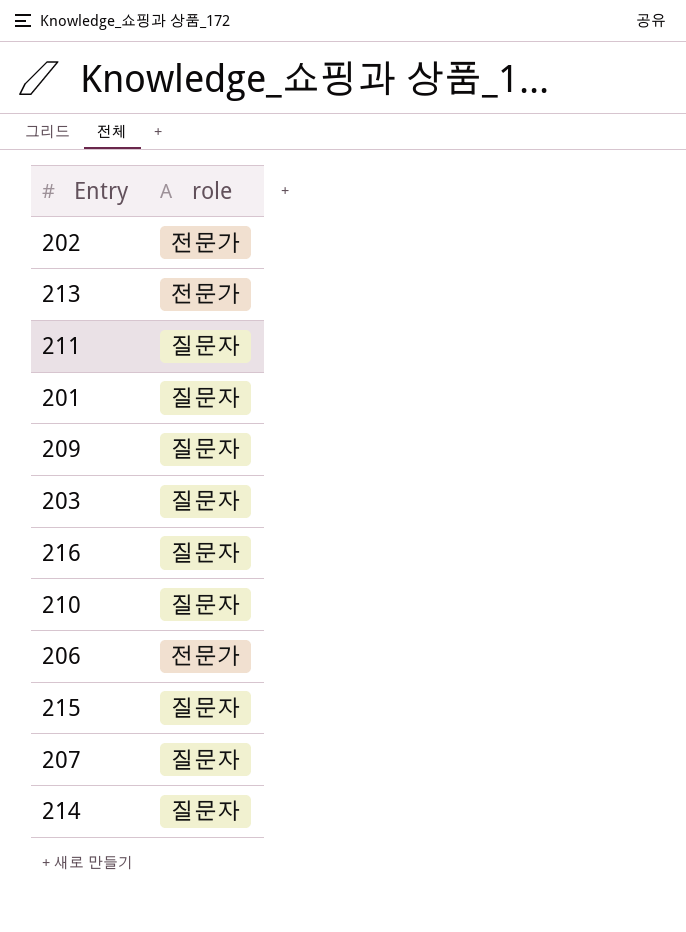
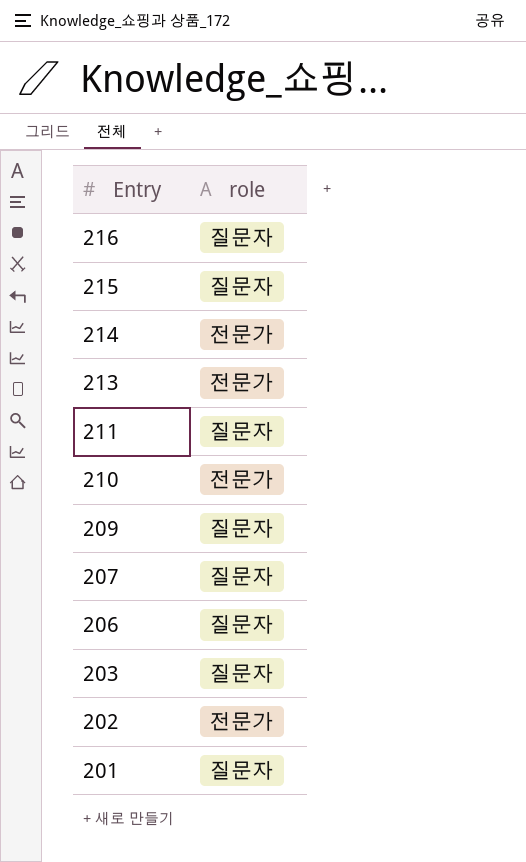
row order: none -> Entry descending
214 | role: 질문자 -> 전문가
210 | role: 질문자 -> 전문가
206 | role: 전문가 -> 질문자

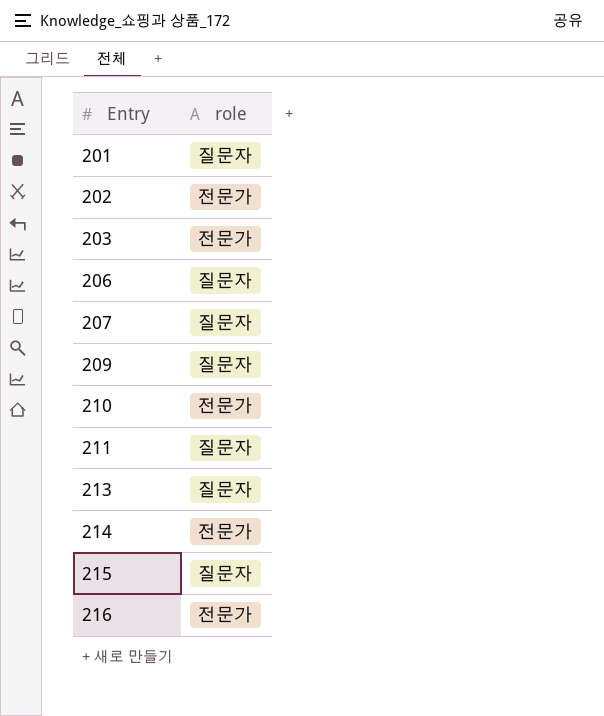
row order: Entry descending -> Entry ascending
203 | role: 질문자 -> 전문가
213 | role: 전문가 -> 질문자
216 | role: 질문자 -> 전문가

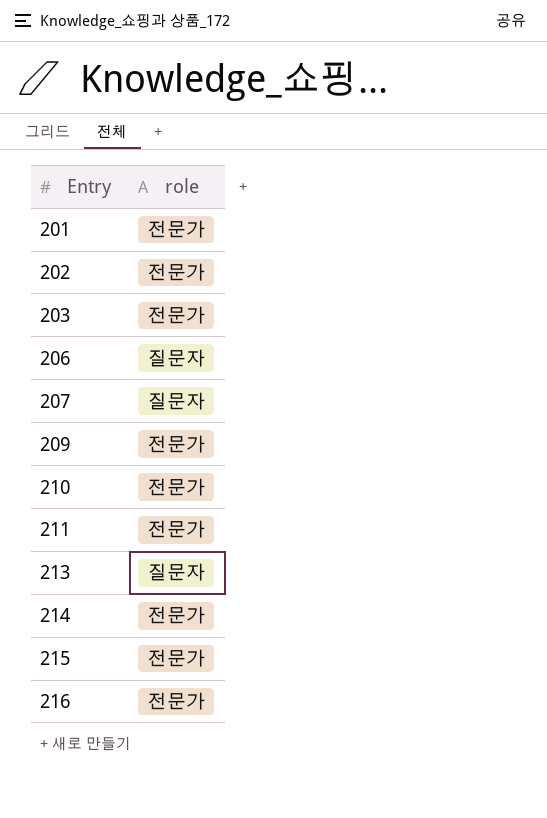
201 | role: 질문자 -> 전문가
209 | role: 질문자 -> 전문가
211 | role: 질문자 -> 전문가
215 | role: 질문자 -> 전문가

